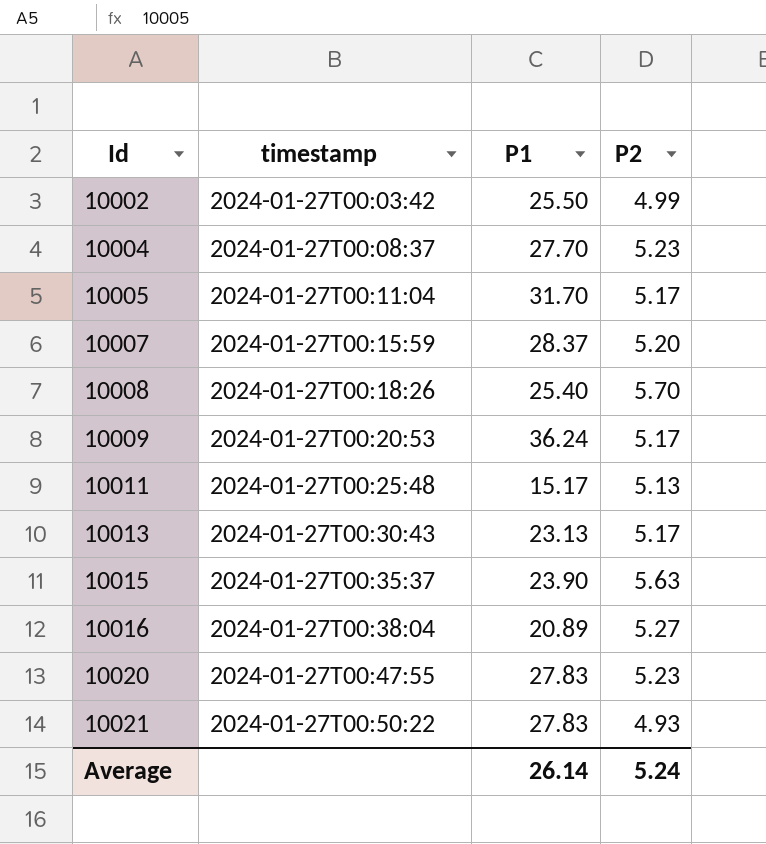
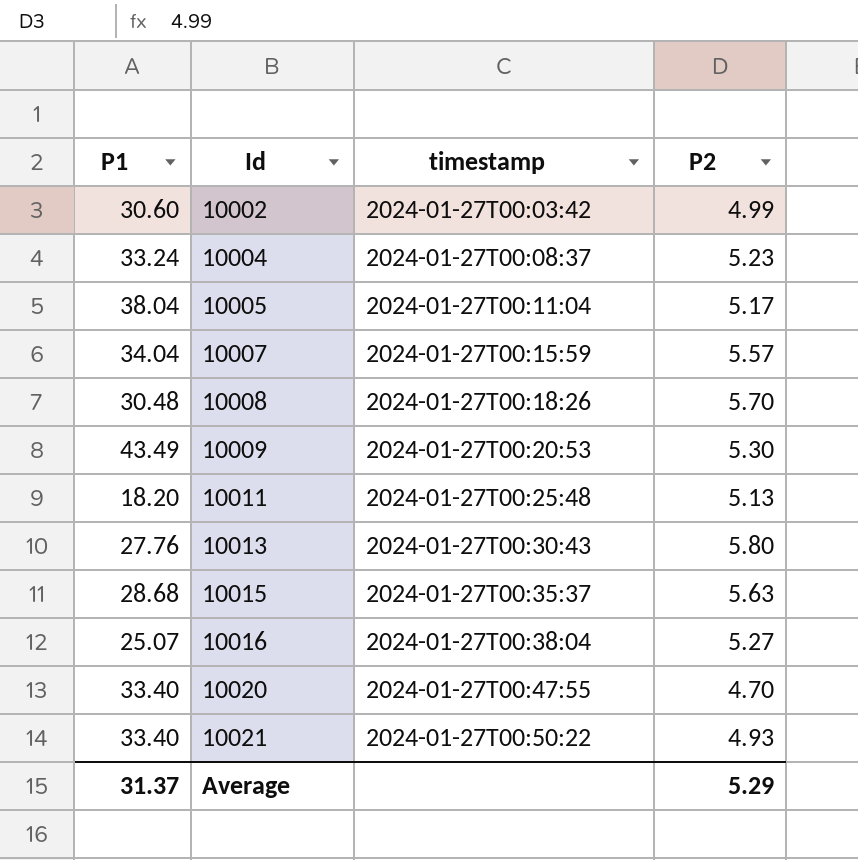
column P1 | position: 3 -> 1
10002 | P1: 25.50 -> 30.60
10004 | P1: 27.70 -> 33.24
10005 | P1: 31.70 -> 38.04
10007 | P1: 28.37 -> 34.04
10007 | P2: 5.20 -> 5.57
10008 | P1: 25.40 -> 30.48
10009 | P1: 36.24 -> 43.49
10009 | P2: 5.17 -> 5.30
10011 | P1: 15.17 -> 18.20
10013 | P1: 23.13 -> 27.76
10013 | P2: 5.17 -> 5.80
10015 | P1: 23.90 -> 28.68
10016 | P1: 20.89 -> 25.07
10020 | P1: 27.83 -> 33.40
10020 | P2: 5.23 -> 4.70
10021 | P1: 27.83 -> 33.40
Average | P1: 26.14 -> 31.37
Average | P2: 5.24 -> 5.29

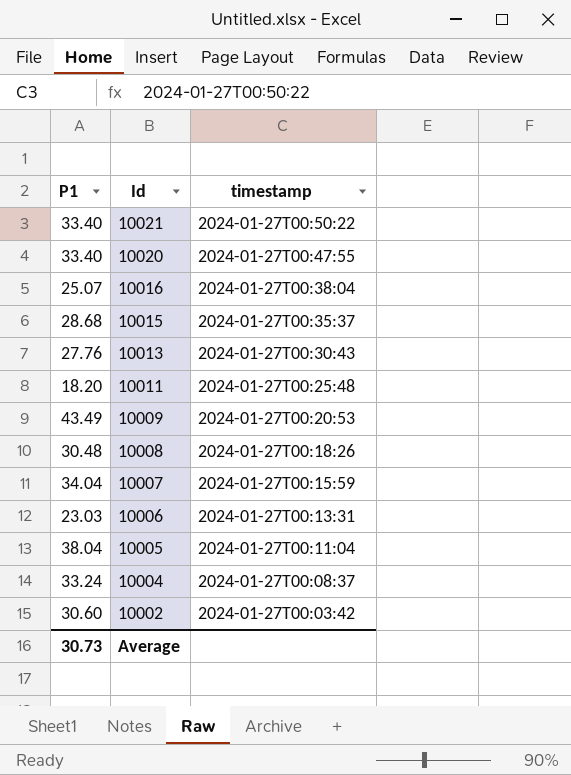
row order: Id ascending -> Id descending
column P2 | position: 4 -> none
row 10006: none -> 23.03 | 2024-01-27T00:13:31
Average | P1: 31.37 -> 30.73

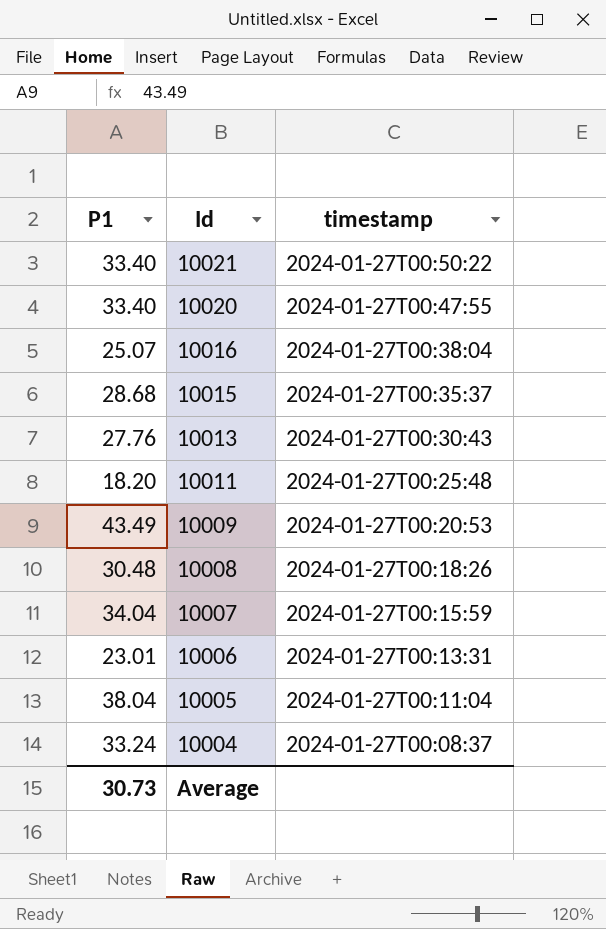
row 10002: 30.60 | 2024-01-27T00:03:42 -> none
10006 | P1: 23.03 -> 23.01

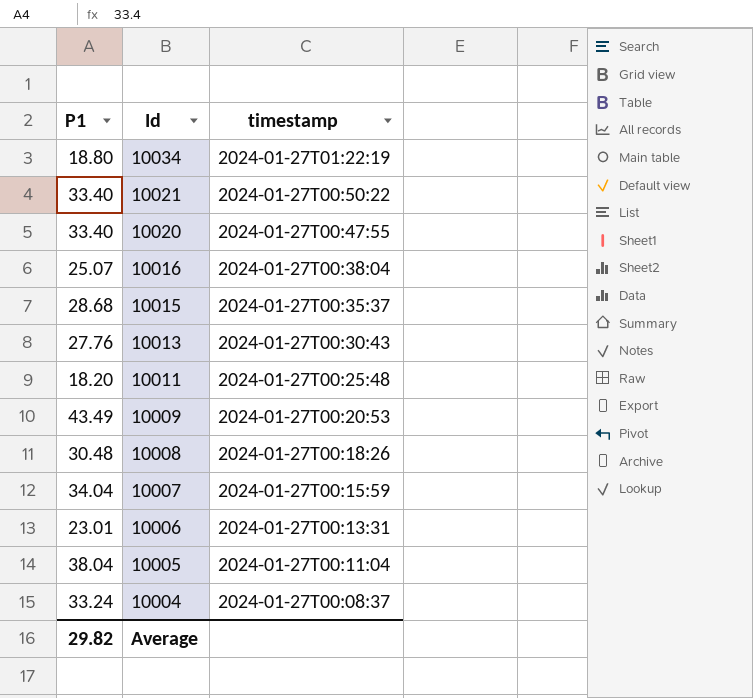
row 10034: none -> 18.80 | 2024-01-27T01:22:19
Average | P1: 30.73 -> 29.82

